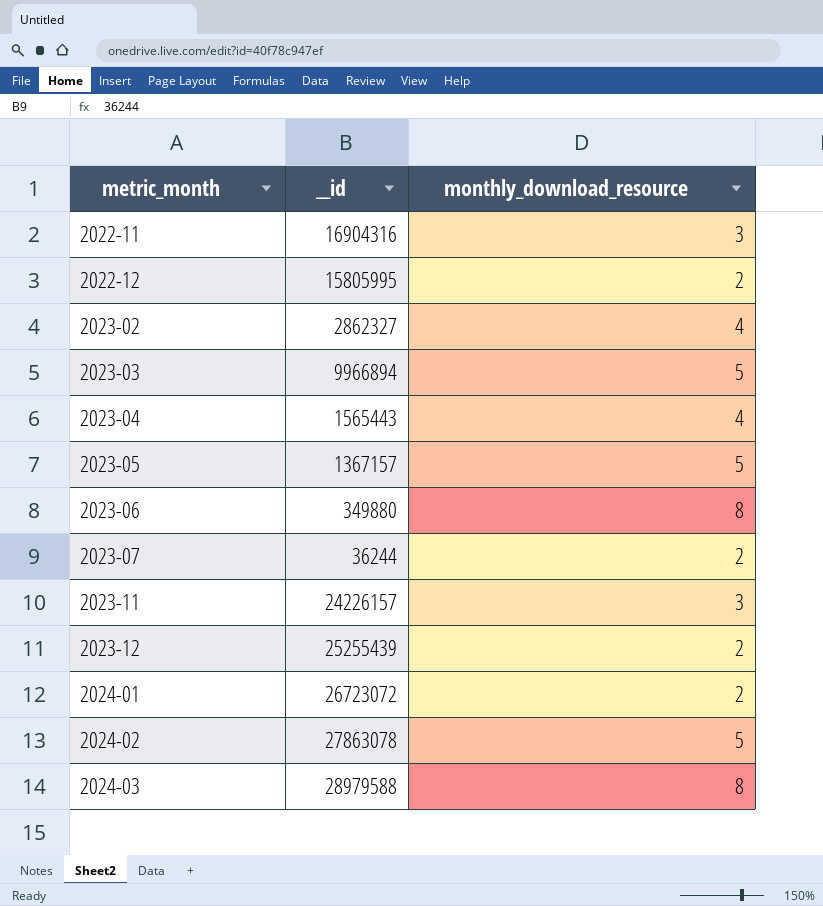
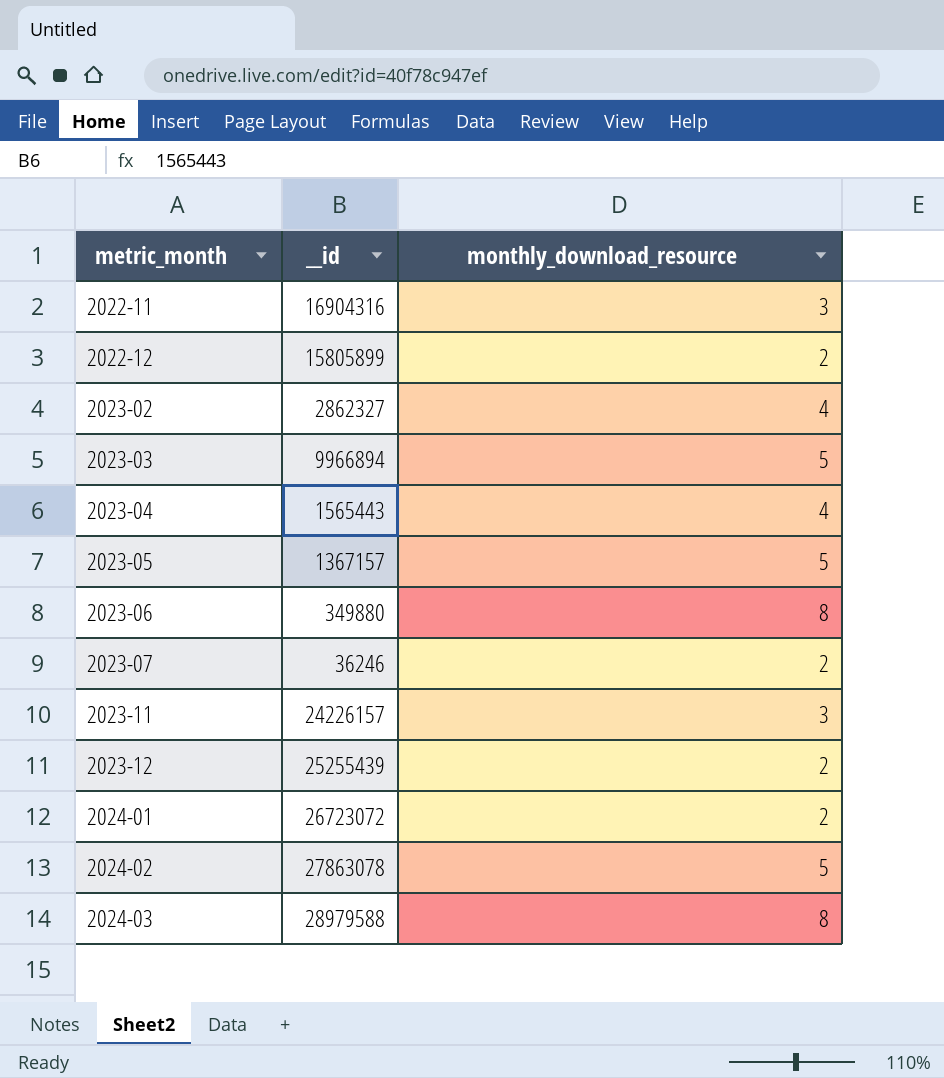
2022-12 | __id: 15805995 -> 15805899
2023-07 | __id: 36244 -> 36246

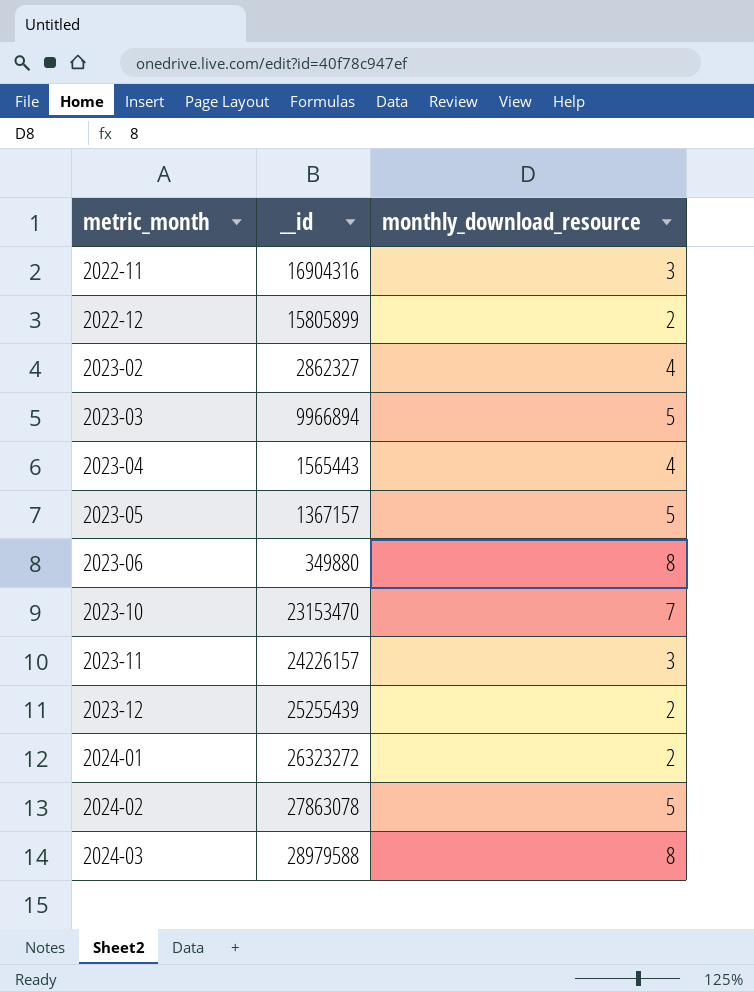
row 2023-07: 36246 | 2 -> none
row 2023-10: none -> 23153470 | 7
2024-01 | __id: 26723072 -> 26323272

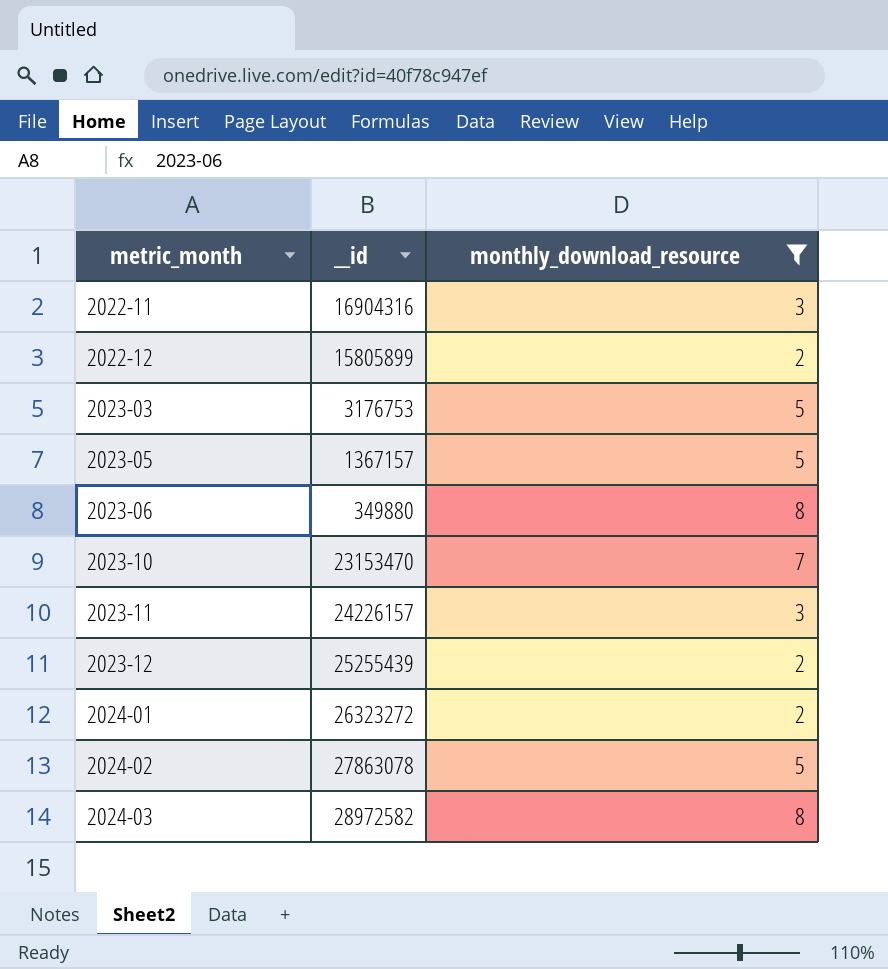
filter: none -> monthly_download_resource != 4
2023-03 | __id: 9966894 -> 3176753
2024-03 | __id: 28979588 -> 28972582

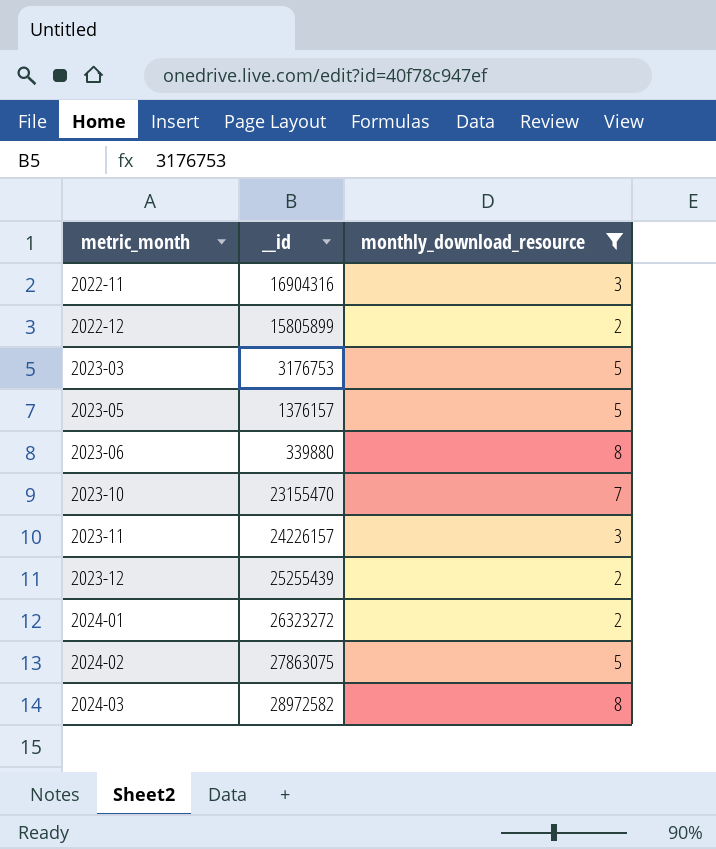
2023-05 | __id: 1367157 -> 1376157
2023-06 | __id: 349880 -> 339880
2023-10 | __id: 23153470 -> 23155470
2024-02 | __id: 27863078 -> 27863075

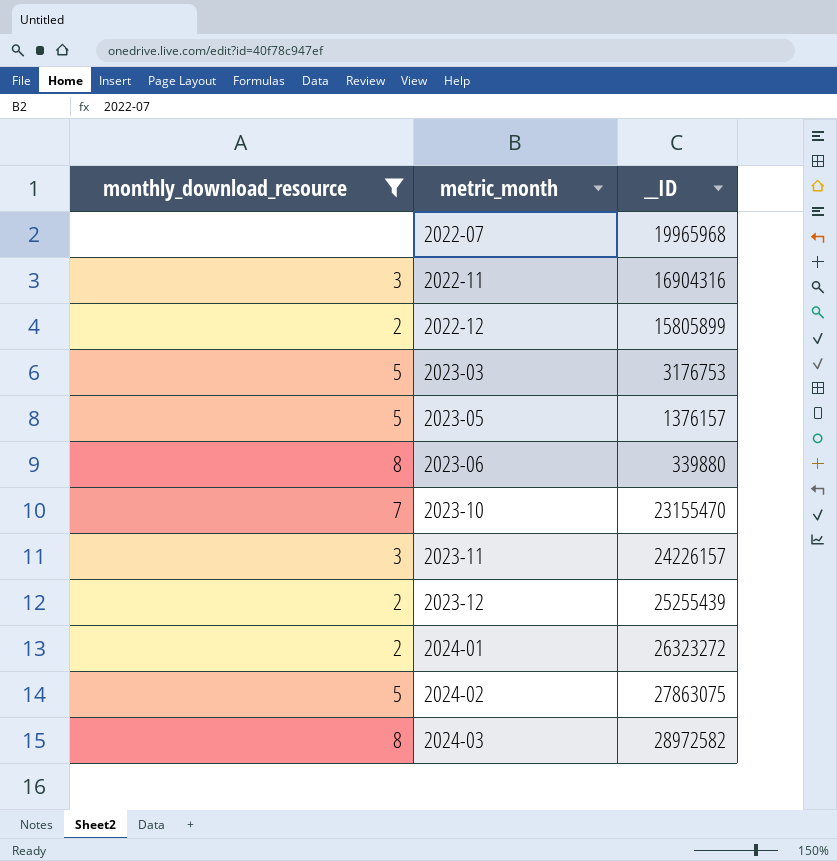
column monthly_download_resource | position: 3 -> 1
column name: __id -> __ID
row 2022-07: none -> none | 19965968

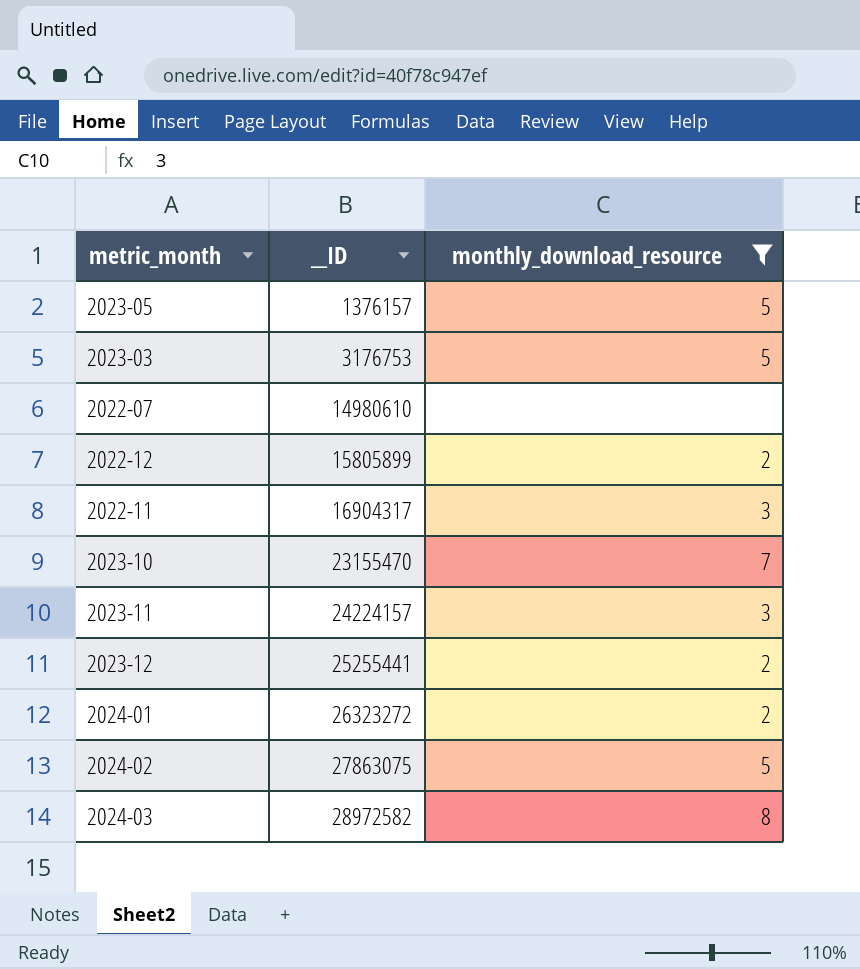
row order: metric_month ascending -> __ID ascending
column monthly_download_resource | position: 1 -> 3
row 2023-06: 8 | 339880 -> none
2022-07 | __ID: 19965968 -> 14980610
2022-11 | __ID: 16904316 -> 16904317
2023-11 | __ID: 24226157 -> 24224157
2023-12 | __ID: 25255439 -> 25255441

